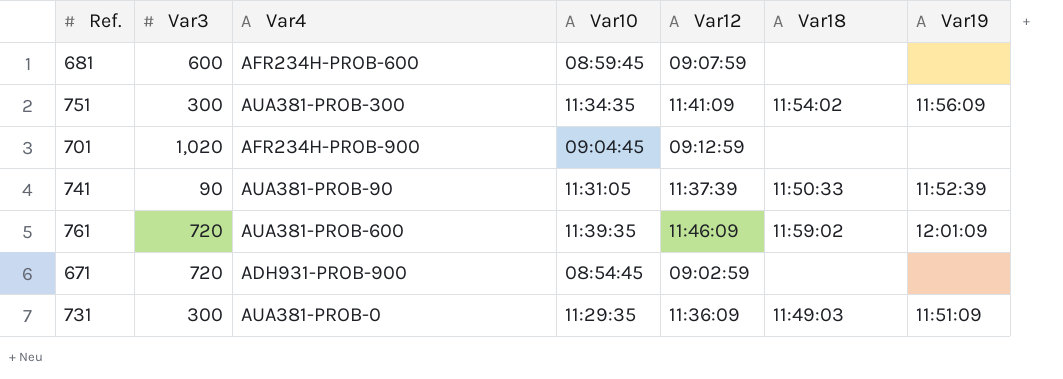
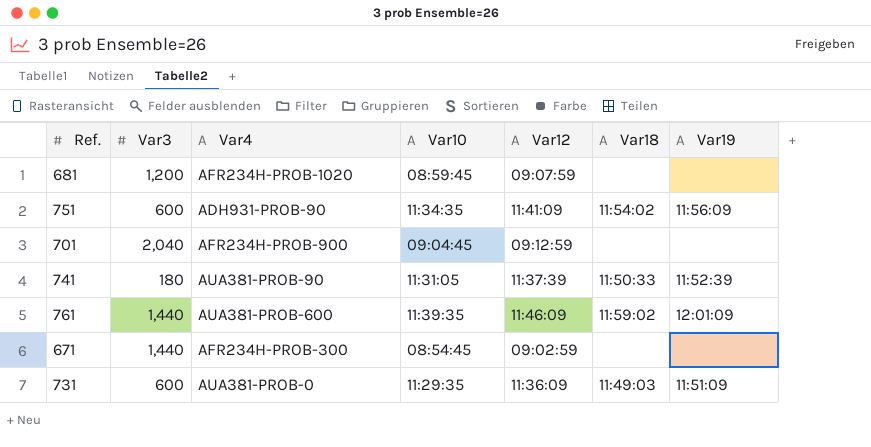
681 | Var3: 600 -> 1,200
681 | Var4: AFR234H-PROB-600 -> AFR234H-PROB-1020
751 | Var3: 300 -> 600
751 | Var4: AUA381-PROB-300 -> ADH931-PROB-90
701 | Var3: 1,020 -> 2,040
741 | Var3: 90 -> 180
761 | Var3: 720 -> 1,440
671 | Var3: 720 -> 1,440
671 | Var4: ADH931-PROB-900 -> AFR234H-PROB-300
731 | Var3: 300 -> 600

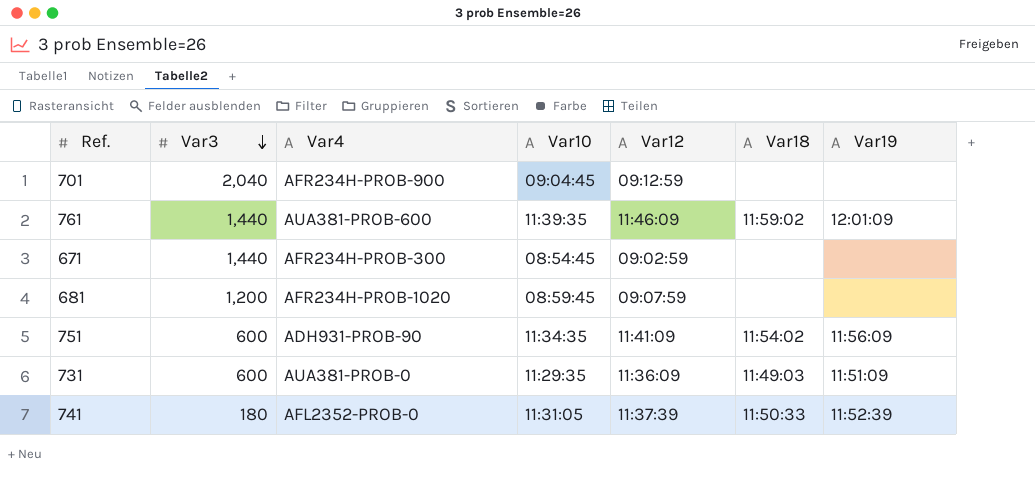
row order: none -> Var3 descending
741 | Var4: AUA381-PROB-90 -> AFL2352-PROB-0

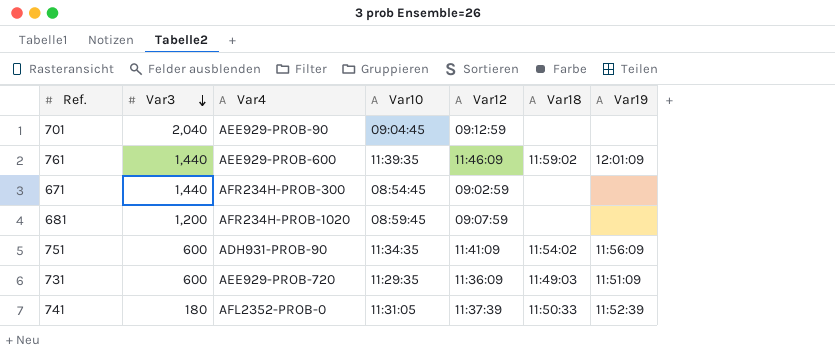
701 | Var4: AFR234H-PROB-900 -> AEE929-PROB-90
761 | Var4: AUA381-PROB-600 -> AEE929-PROB-600
731 | Var4: AUA381-PROB-0 -> AEE929-PROB-720

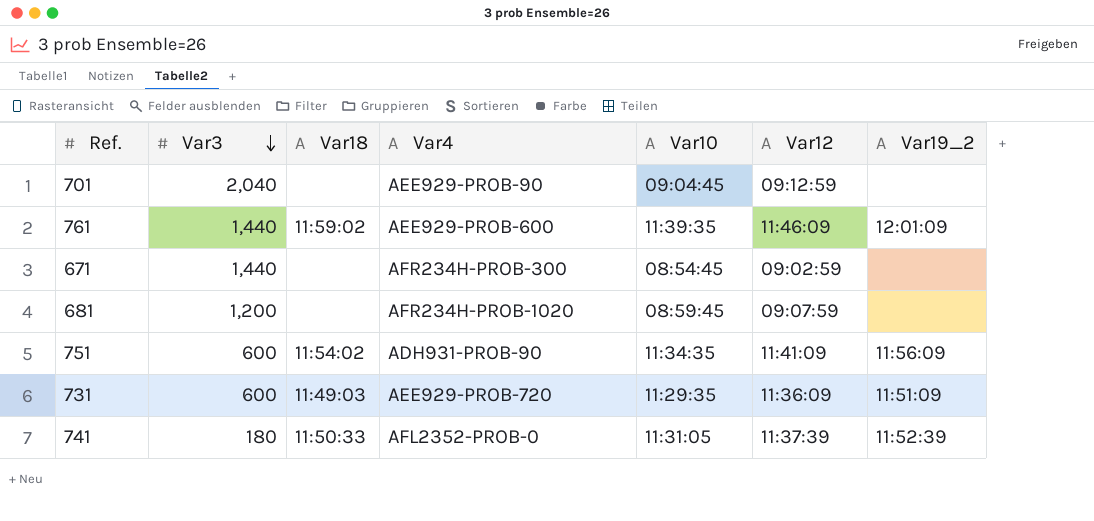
column Var18 | position: 6 -> 3
column name: Var19 -> Var19_2

